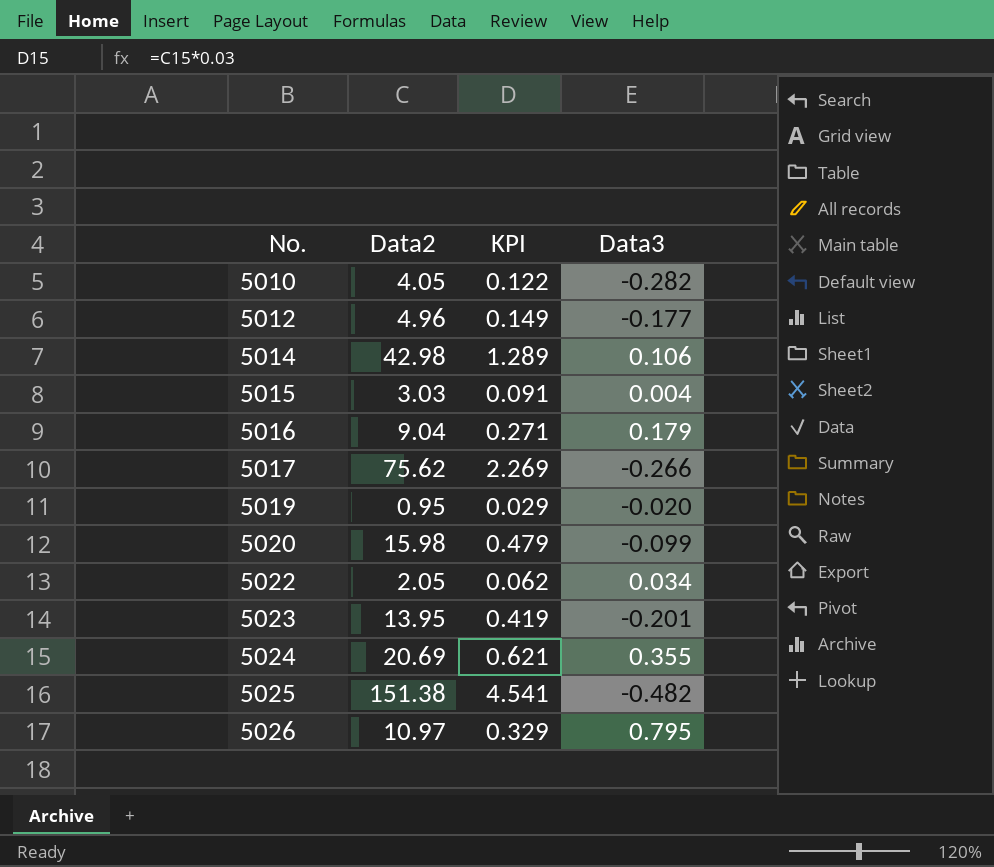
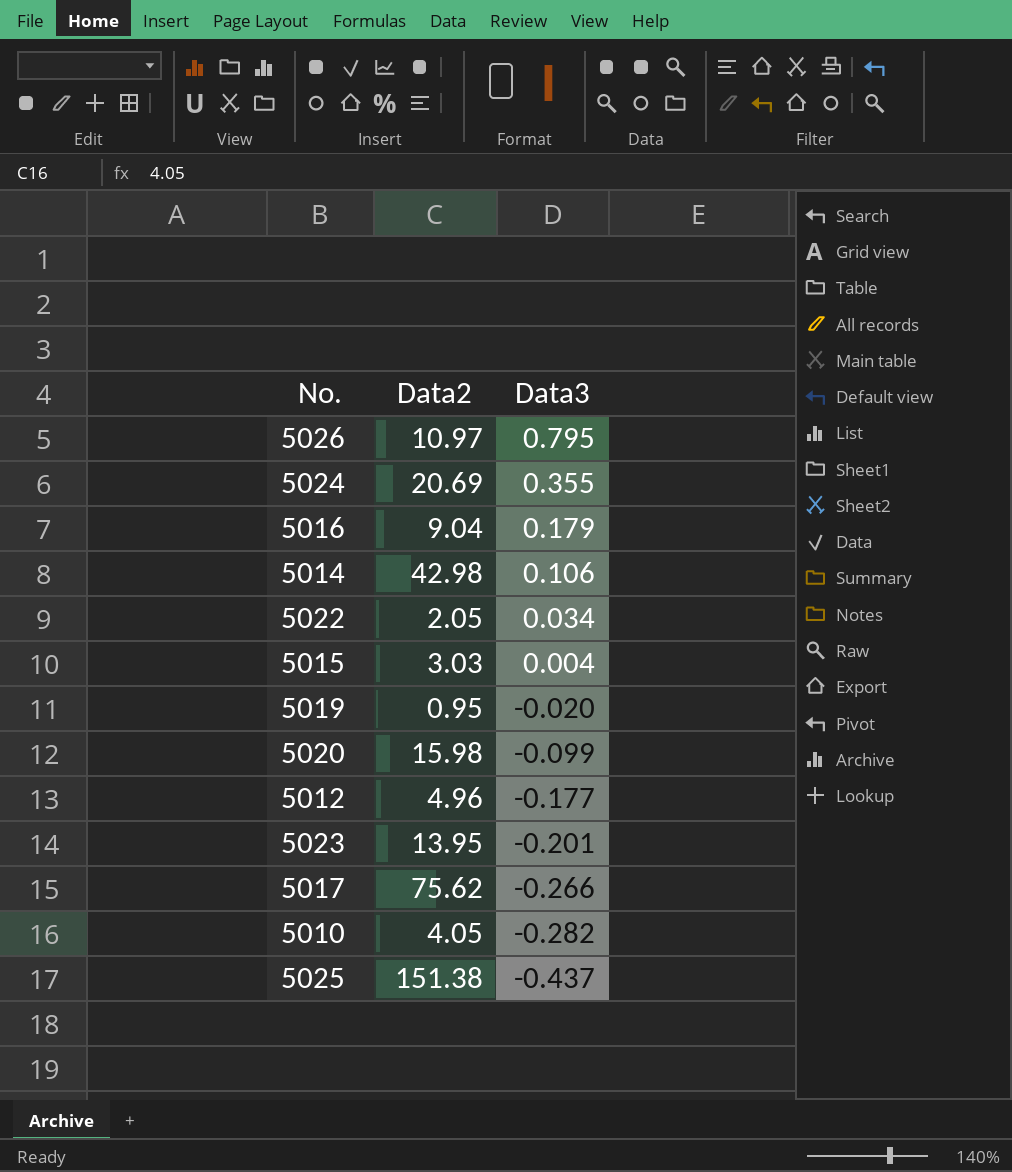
row order: No. ascending -> Data3 descending
column KPI | formula: [Data2] * 0.03 -> none
5025 | Data3: -0.482 -> -0.437

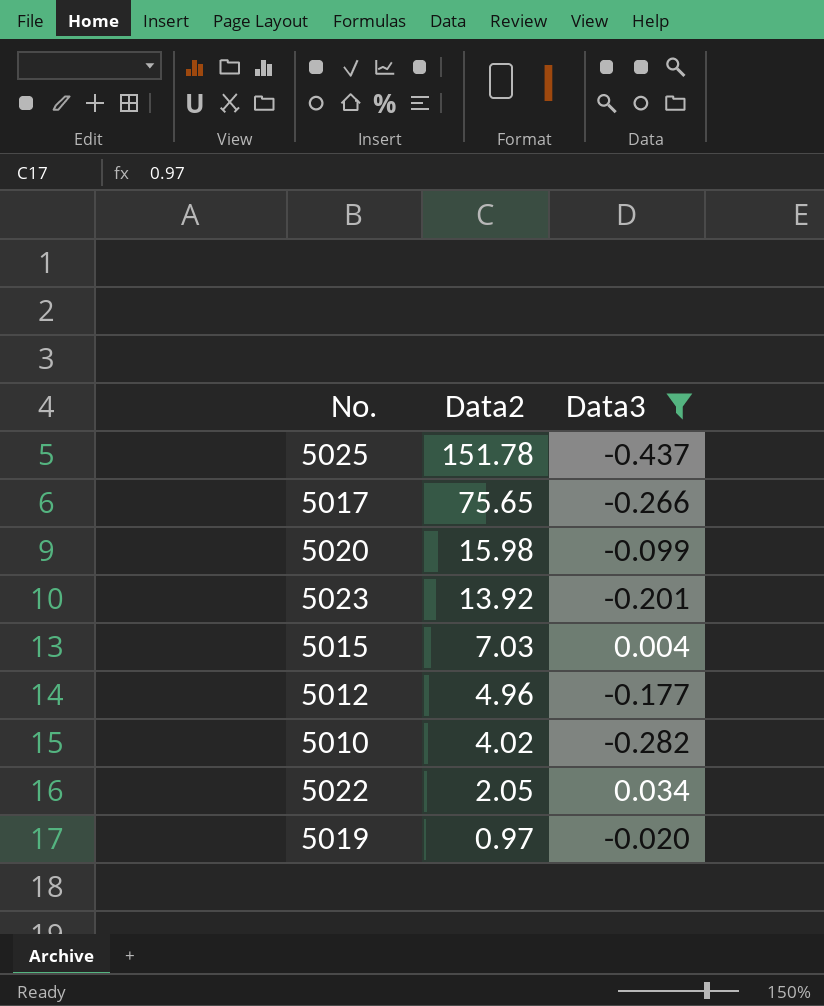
filter: none -> Data3 <= 0.034
row order: Data3 descending -> Data2 descending
5025 | Data2: 151.38 -> 151.78
5017 | Data2: 75.62 -> 75.65
5023 | Data2: 13.95 -> 13.92
5015 | Data2: 3.03 -> 7.03
5010 | Data2: 4.05 -> 4.02
5019 | Data2: 0.95 -> 0.97

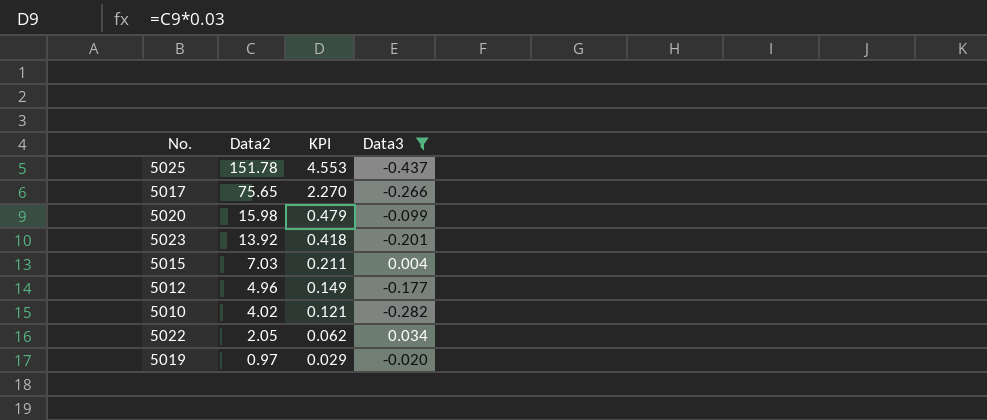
column KPI | formula: none -> [Data2] * 0.03

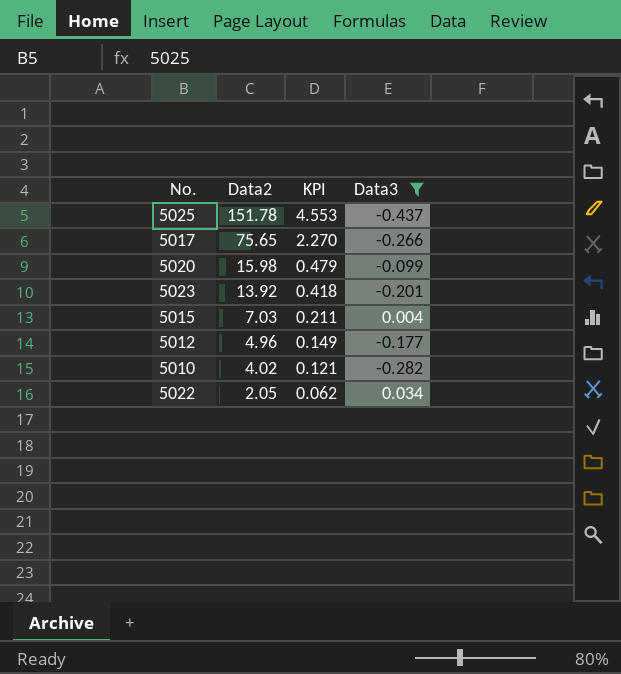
row 5019: 0.97 | 0.029 | -0.020 -> none

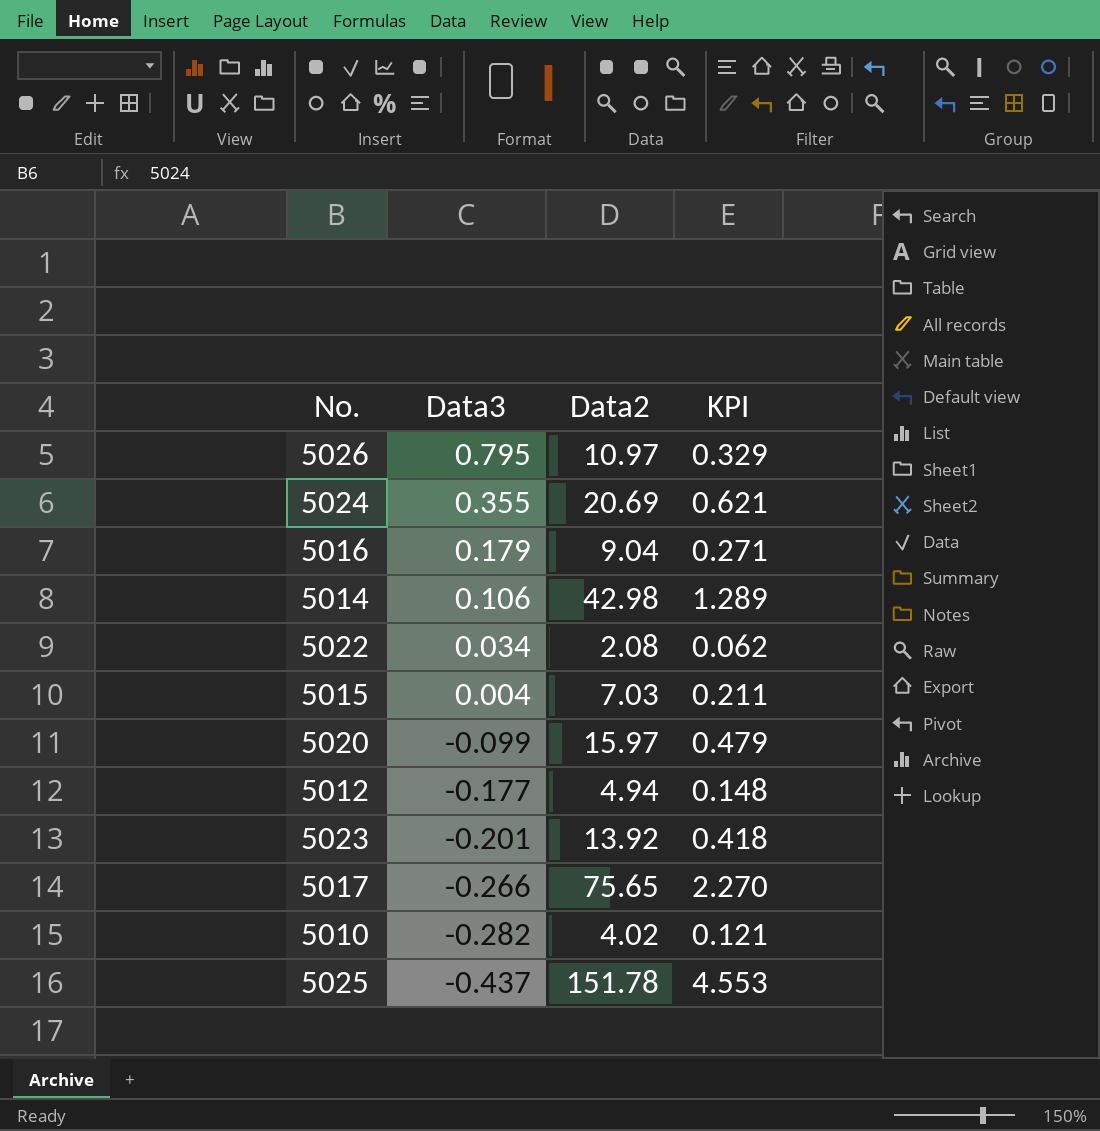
filter: Data3 <= 0.034 -> none
row order: Data2 descending -> Data3 descending
column Data3 | position: 4 -> 2
5022 | Data2: 2.05 -> 2.08
5020 | Data2: 15.98 -> 15.97
5012 | Data2: 4.96 -> 4.94
5012 | KPI: 0.149 -> 0.148

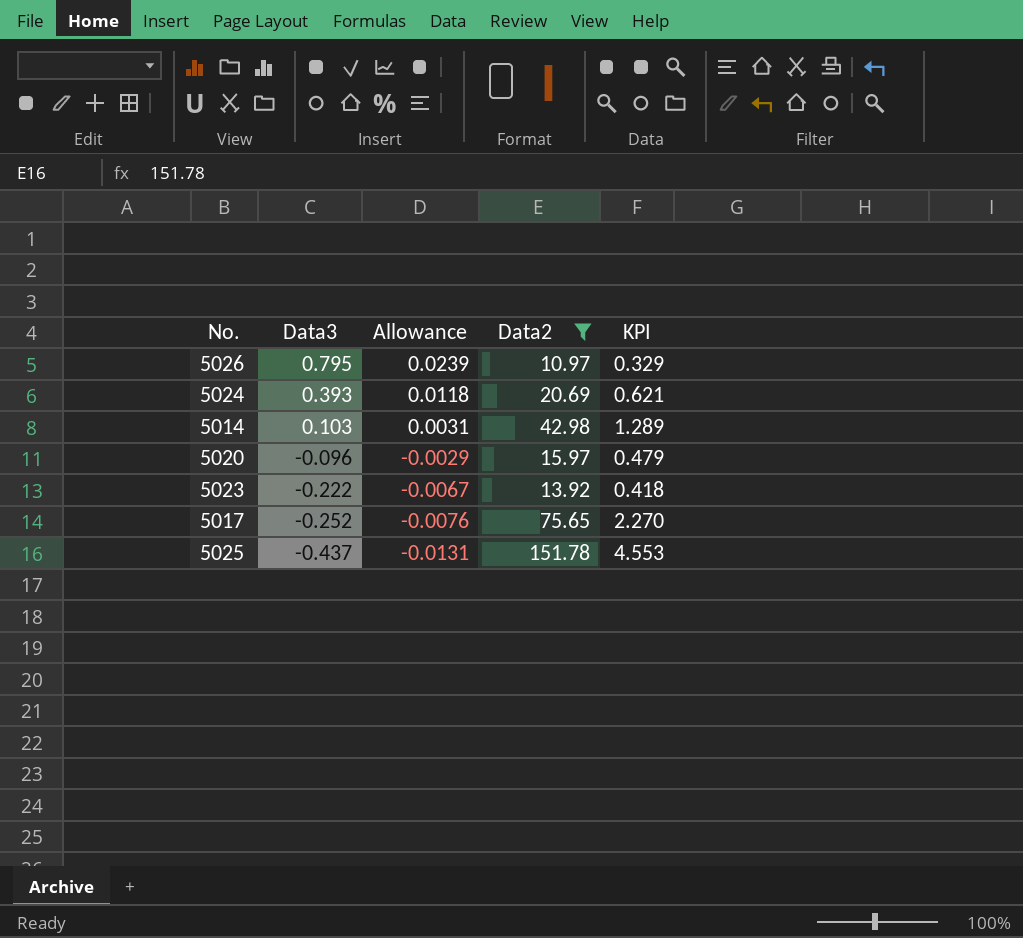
filter: none -> Data2 >= 10.97
column Allowance | formula: none -> [Data3] * 0.03
5024 | Data3: 0.355 -> 0.393
5014 | Data3: 0.106 -> 0.103
5020 | Data3: -0.099 -> -0.096
5023 | Data3: -0.201 -> -0.222
5017 | Data3: -0.266 -> -0.252

